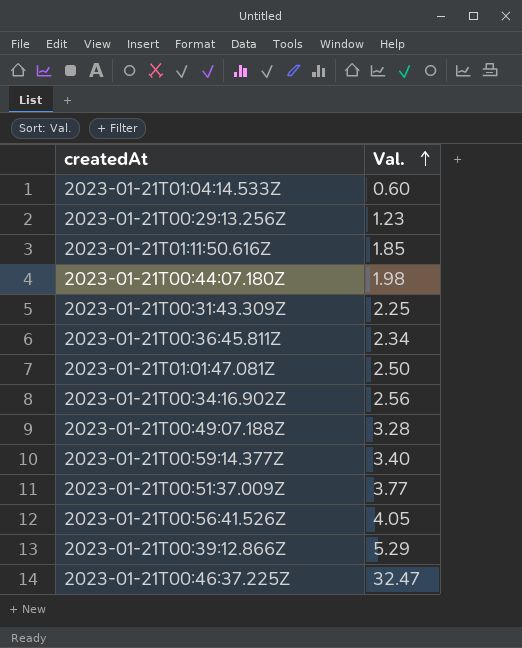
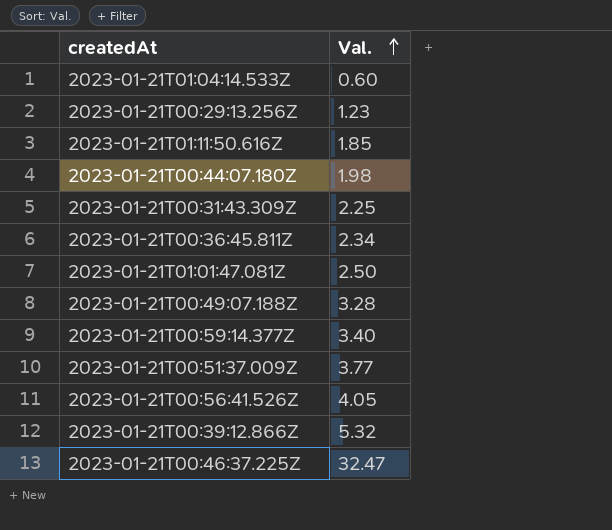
row 2023-01-21T00:34:16.902Z: 2.56 -> none
2023-01-21T00:39:12.866Z | Val.: 5.29 -> 5.32

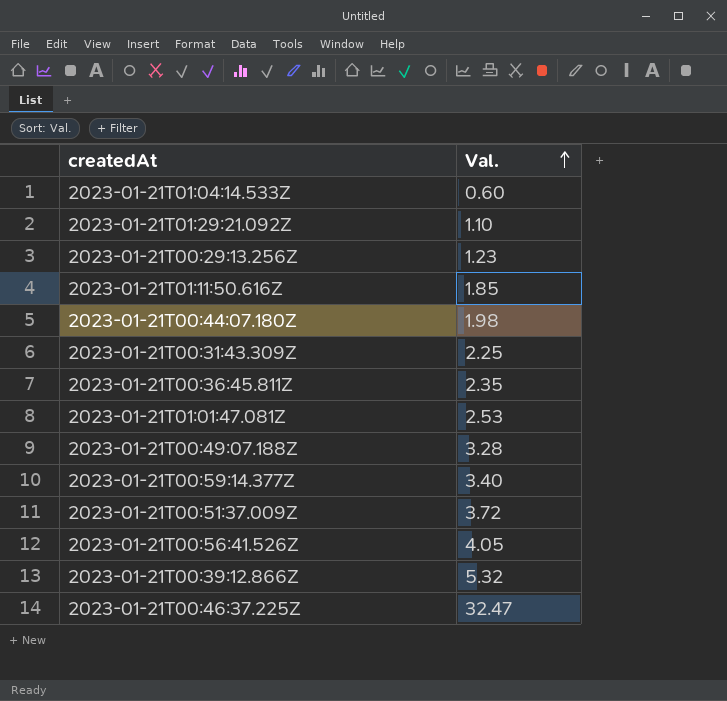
row 2023-01-21T01:29:21.092Z: none -> 1.10
2023-01-21T00:36:45.811Z | Val.: 2.34 -> 2.35
2023-01-21T01:01:47.081Z | Val.: 2.50 -> 2.53
2023-01-21T00:51:37.009Z | Val.: 3.77 -> 3.72

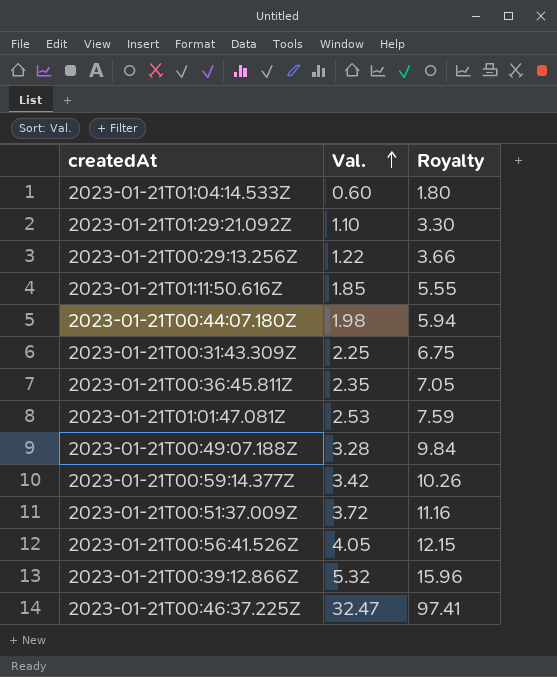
column Royalty | formula: none -> [Val.] * 3
2023-01-21T00:29:13.256Z | Val.: 1.23 -> 1.22
2023-01-21T00:59:14.377Z | Val.: 3.40 -> 3.42

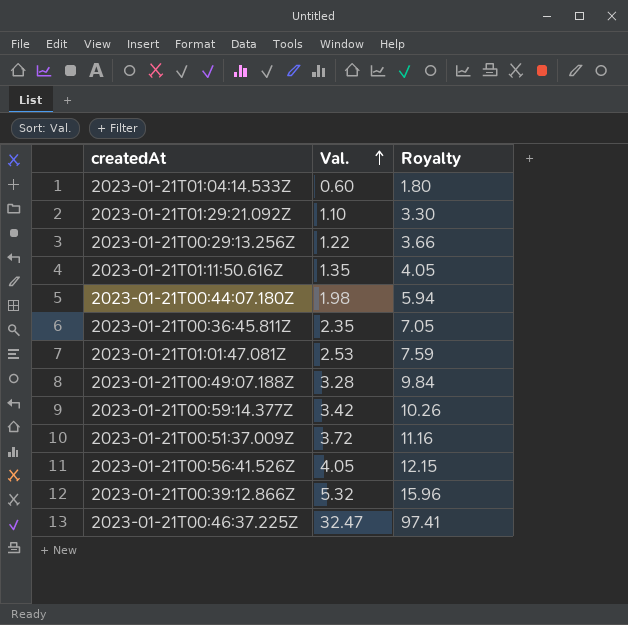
row 2023-01-21T00:31:43.309Z: 2.25 | 6.75 -> none
2023-01-21T01:11:50.616Z | Val.: 1.85 -> 1.35
2023-01-21T01:11:50.616Z | Royalty: 5.55 -> 4.05

